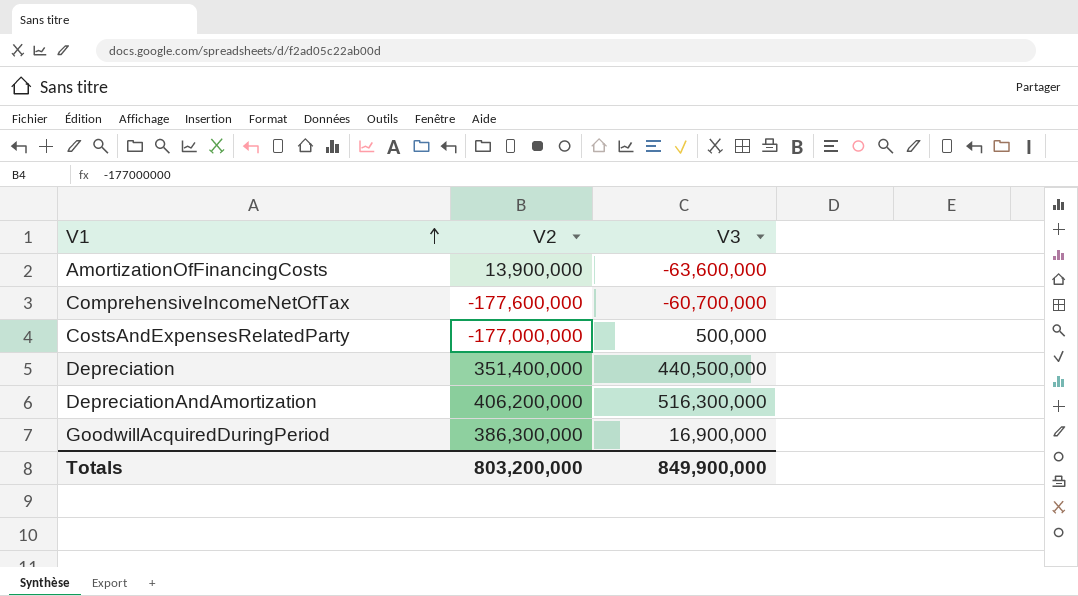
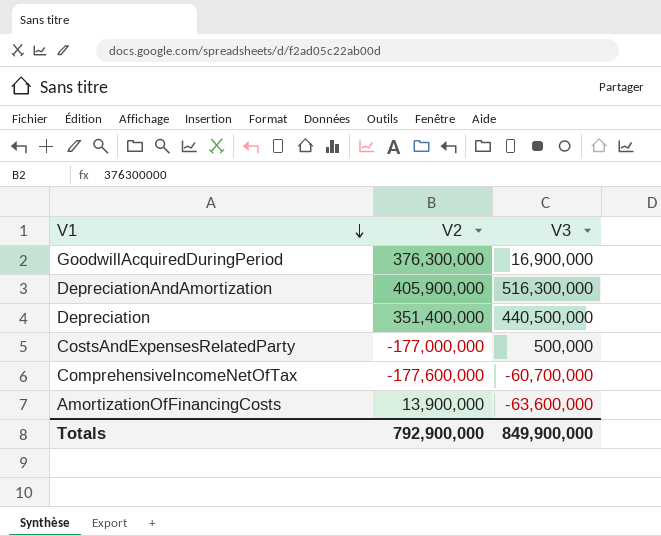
row order: V1 ascending -> V1 descending
GoodwillAcquiredDuringPeriod | V2: 386,300,000 -> 376,300,000
DepreciationAndAmortization | V2: 406,200,000 -> 405,900,000
Totals | V2: 803,200,000 -> 792,900,000

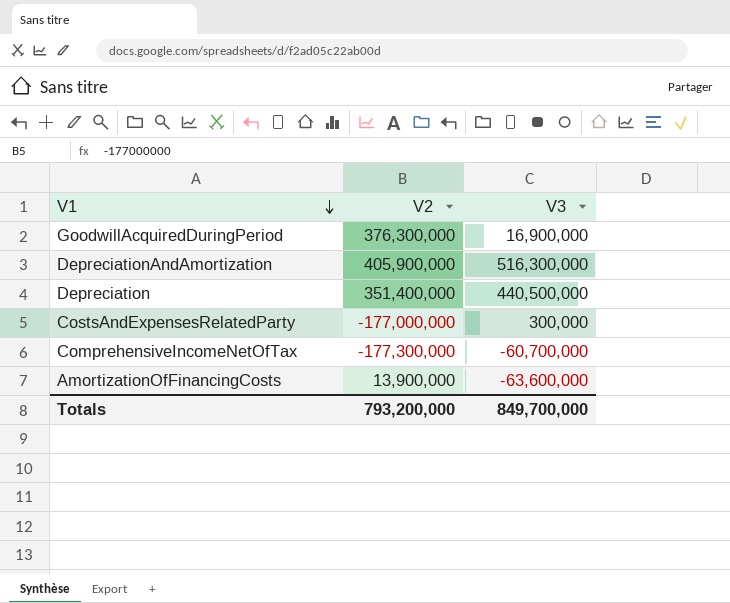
CostsAndExpensesRelatedParty | V3: 500,000 -> 300,000
ComprehensiveIncomeNetOfTax | V2: -177,600,000 -> -177,300,000
Totals | V2: 792,900,000 -> 793,200,000
Totals | V3: 849,900,000 -> 849,700,000

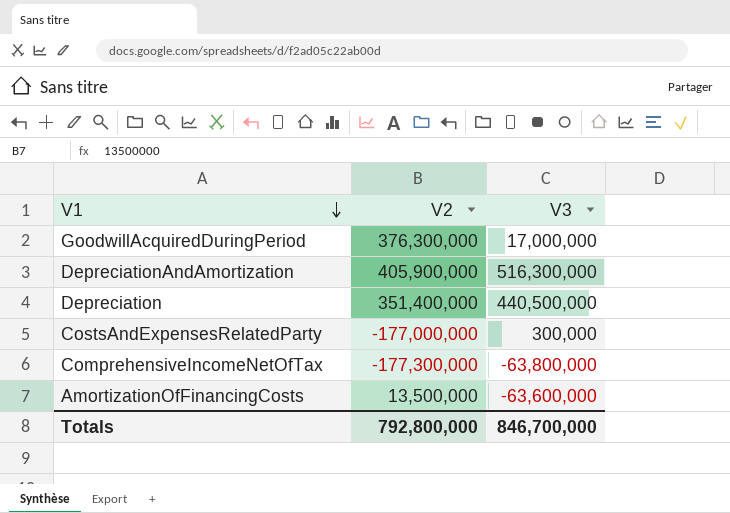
GoodwillAcquiredDuringPeriod | V3: 16,900,000 -> 17,000,000
ComprehensiveIncomeNetOfTax | V3: -60,700,000 -> -63,800,000
AmortizationOfFinancingCosts | V2: 13,900,000 -> 13,500,000
Totals | V2: 793,200,000 -> 792,800,000
Totals | V3: 849,700,000 -> 846,700,000

